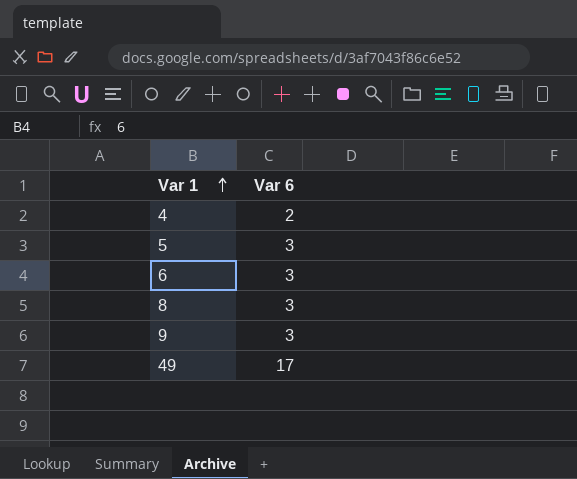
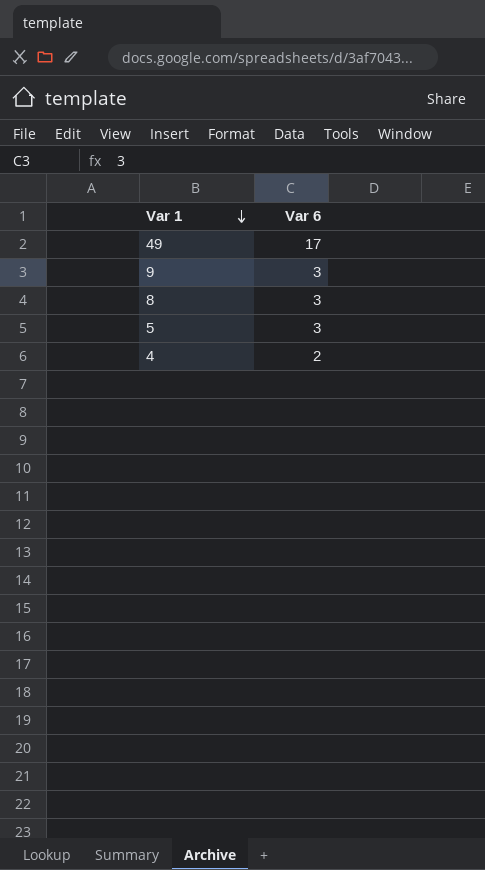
row order: Var 1 ascending -> Var 1 descending
row 6: 3 -> none

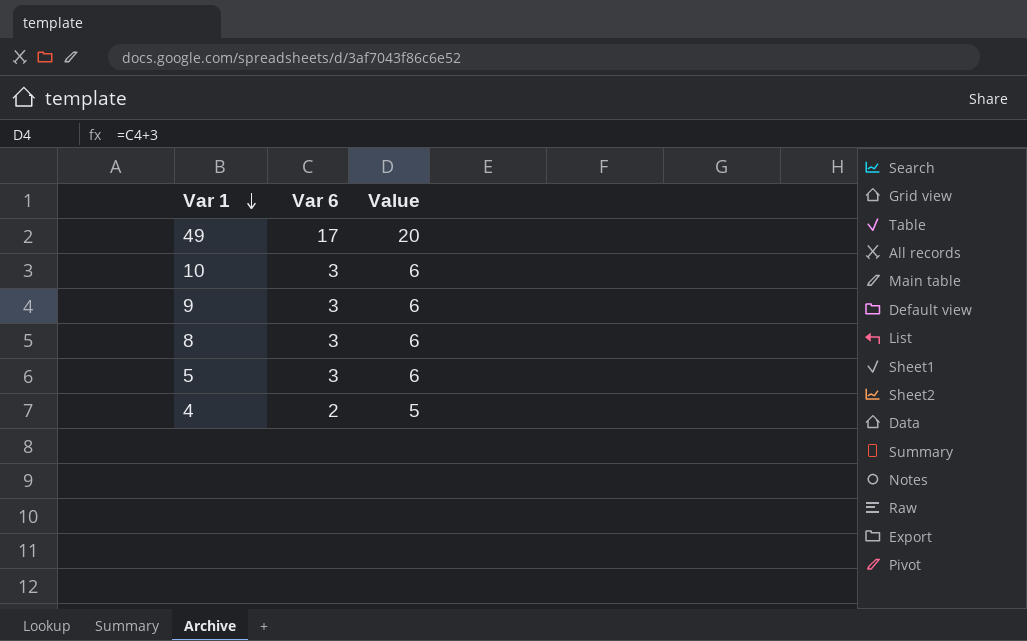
column Value | formula: none -> [Var 6] + 3
row 10: none -> 3 | 6

